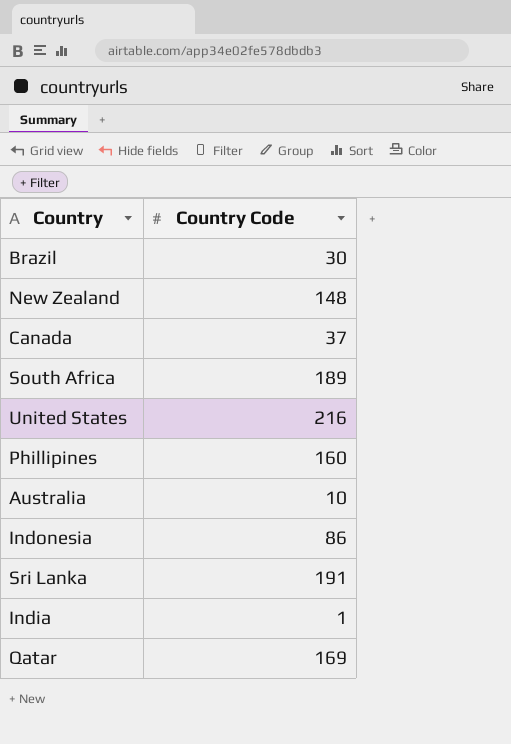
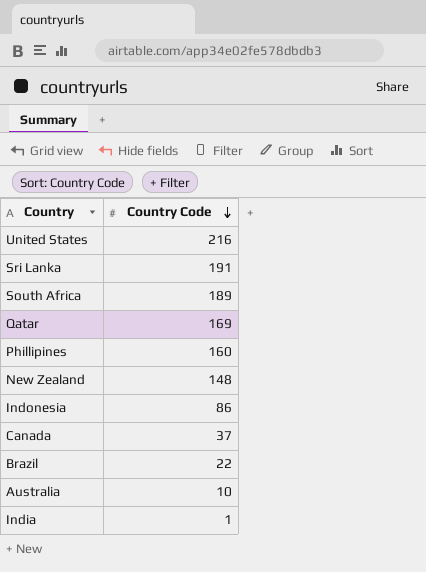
row order: none -> Country Code descending
Brazil | Country Code: 30 -> 22

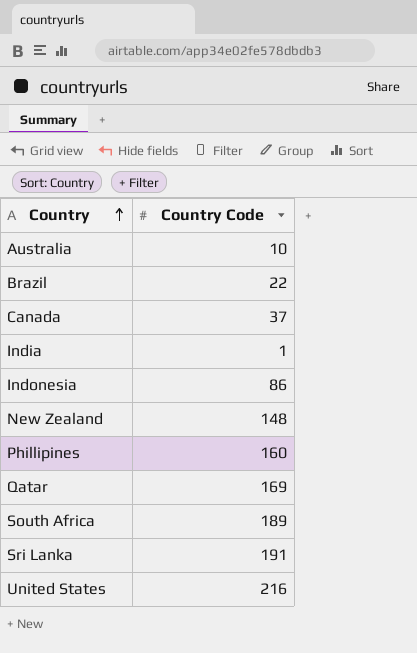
row order: Country Code descending -> Country ascending

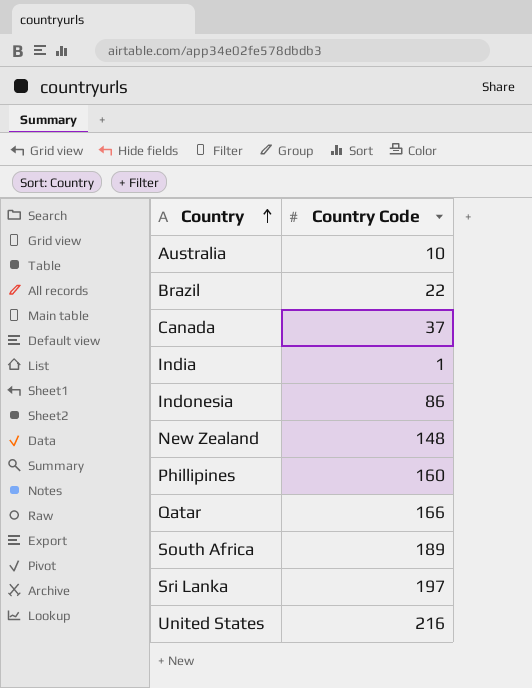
Qatar | Country Code: 169 -> 166
Sri Lanka | Country Code: 191 -> 197

